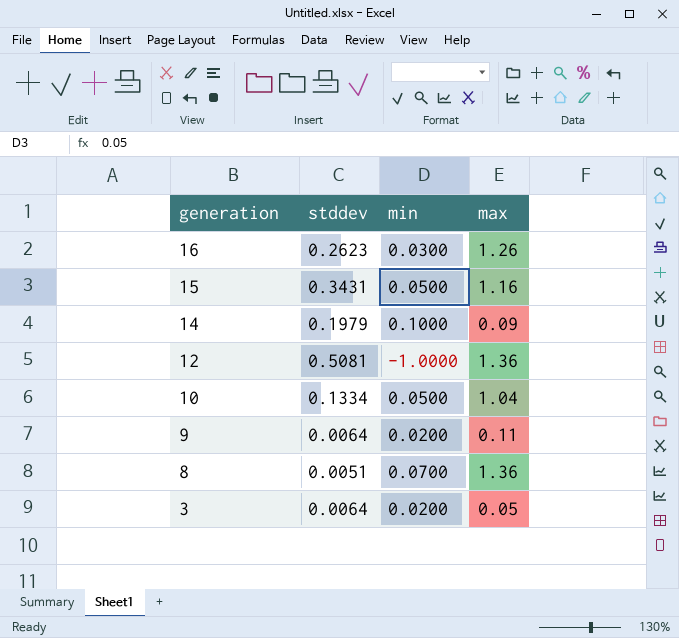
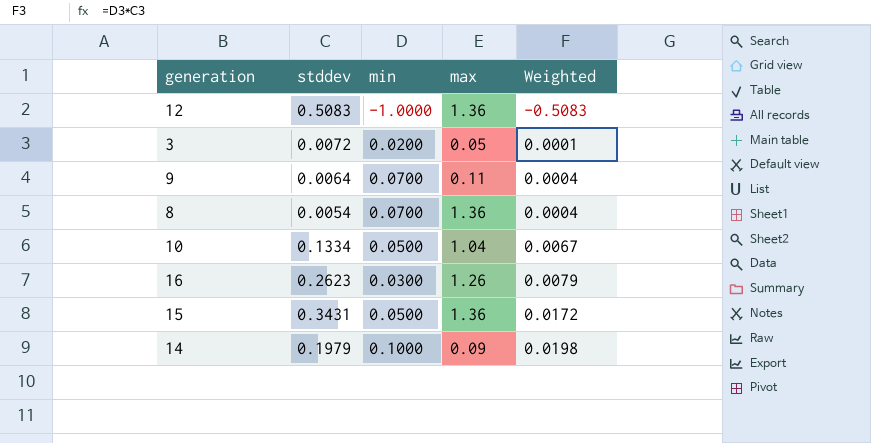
row order: generation descending -> Weighted ascending
column Weighted | formula: none -> [stddev] * [min]
12 | stddev: 0.5081 -> 0.5083
3 | stddev: 0.0064 -> 0.0072
9 | min: 0.0200 -> 0.0700
8 | stddev: 0.0051 -> 0.0054
15 | max: 1.16 -> 1.36

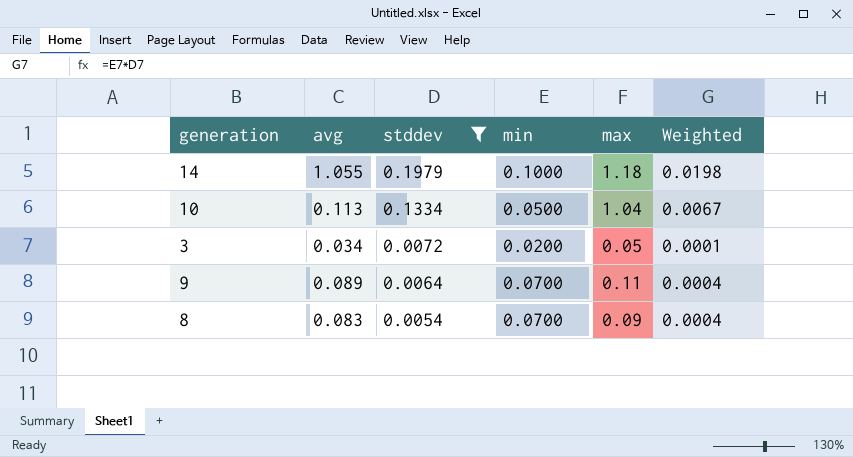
filter: none -> stddev <= 0.1979
row order: Weighted ascending -> stddev descending
column avg | position: none -> 2
14 | max: 0.09 -> 1.18
8 | max: 1.36 -> 0.09

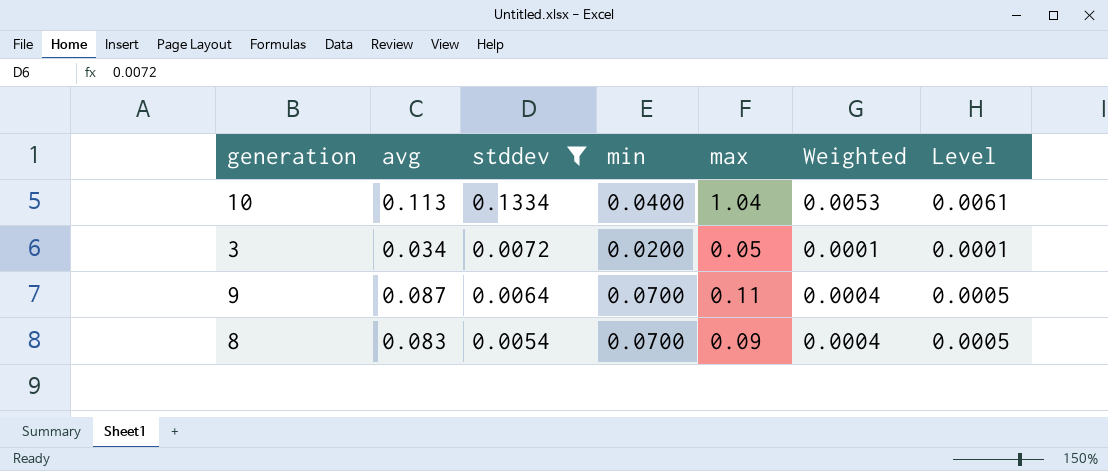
column Level | formula: none -> [Weighted] * 1.15
row 14: 1.055 | 0.1979 | 0.1000 | 1.18 | 0.0198 -> none
10 | min: 0.0500 -> 0.0400
10 | Weighted: 0.0067 -> 0.0053
9 | avg: 0.089 -> 0.087

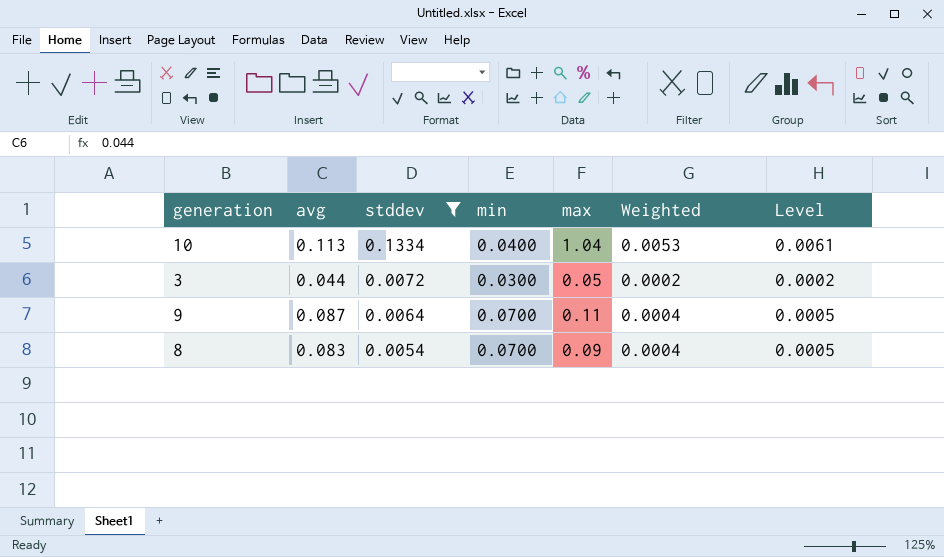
3 | avg: 0.034 -> 0.044
3 | min: 0.0200 -> 0.0300
3 | Weighted: 0.0001 -> 0.0002
3 | Level: 0.0001 -> 0.0002

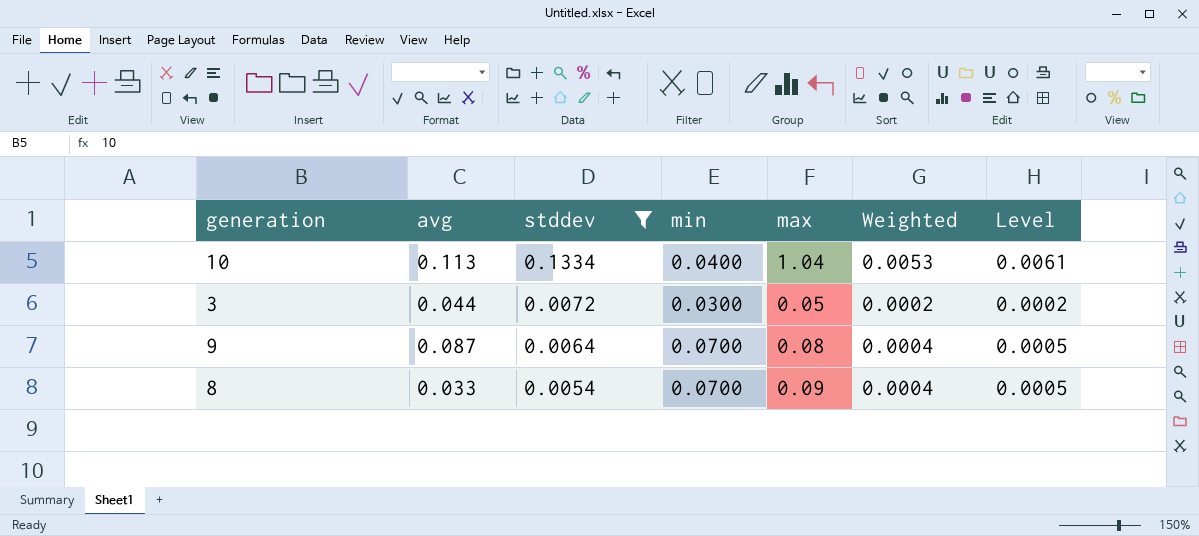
9 | max: 0.11 -> 0.08
8 | avg: 0.083 -> 0.033

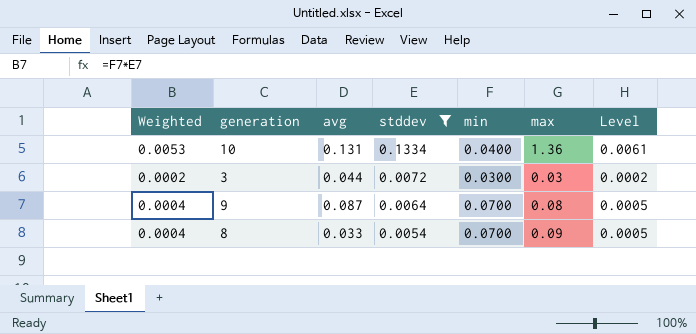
column Weighted | position: 6 -> 1
10 | avg: 0.113 -> 0.131
10 | max: 1.04 -> 1.36
3 | max: 0.05 -> 0.03

